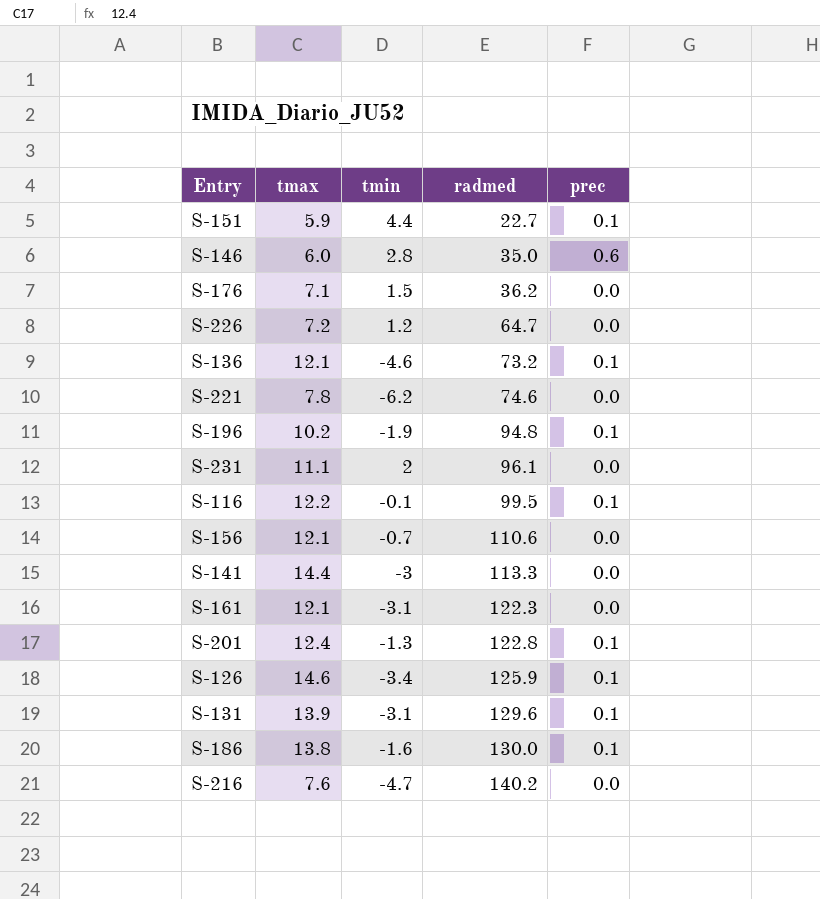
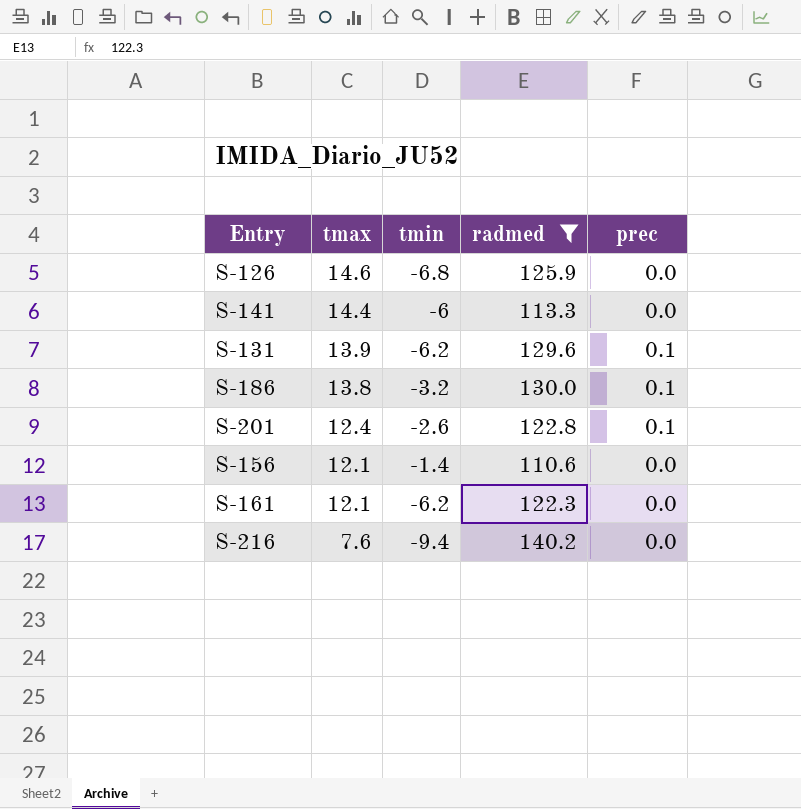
filter: none -> radmed >= 110.6
row order: radmed ascending -> tmax descending
S-126 | tmin: -3.4 -> -6.8
S-126 | prec: 0.1 -> 0.0
S-141 | tmin: -3 -> -6
S-131 | tmin: -3.1 -> -6.2
S-186 | tmin: -1.6 -> -3.2
S-201 | tmin: -1.3 -> -2.6
S-156 | tmin: -0.7 -> -1.4
S-161 | tmin: -3.1 -> -6.2
S-216 | tmin: -4.7 -> -9.4

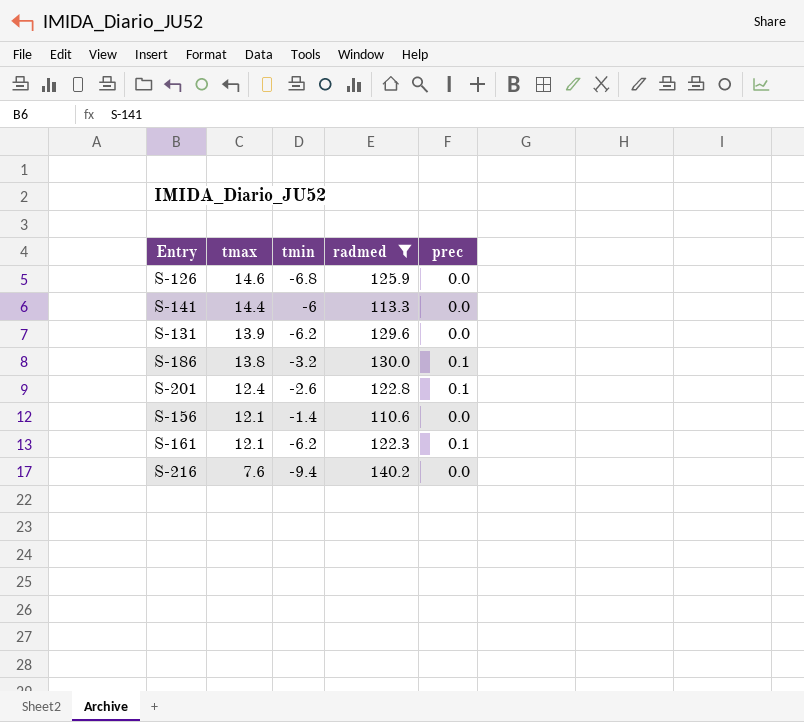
S-131 | prec: 0.1 -> 0.0
S-161 | prec: 0.0 -> 0.1

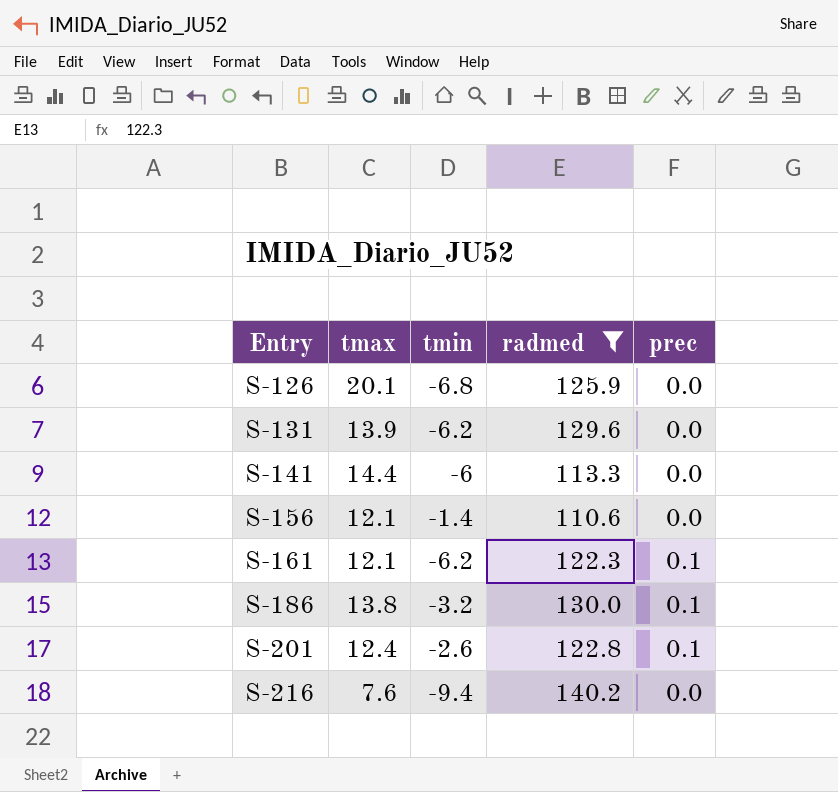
row order: tmax descending -> Entry ascending
S-126 | tmax: 14.6 -> 20.1

